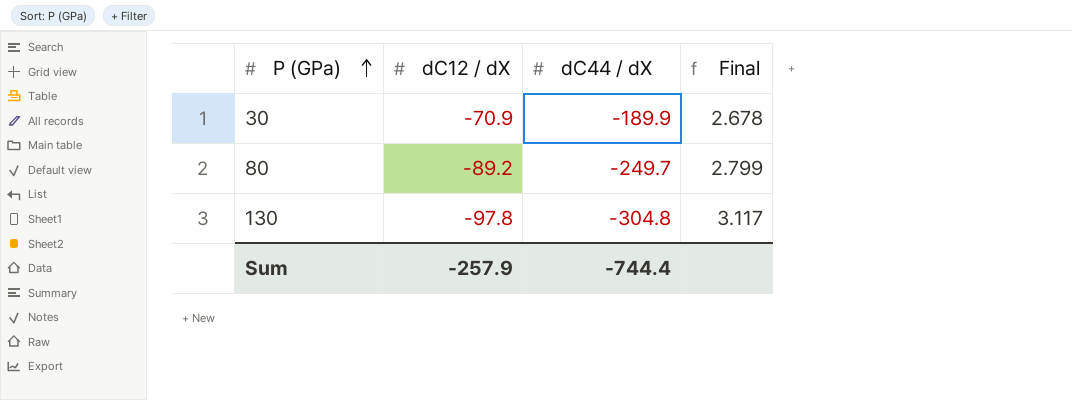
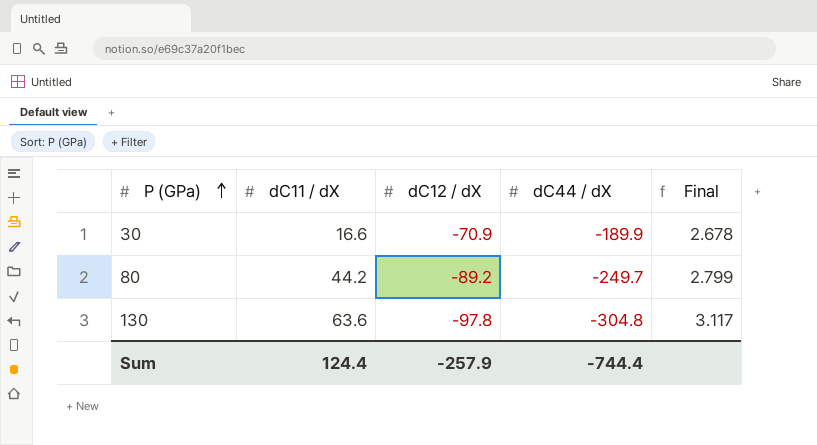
column dC11 / dX | position: none -> 2

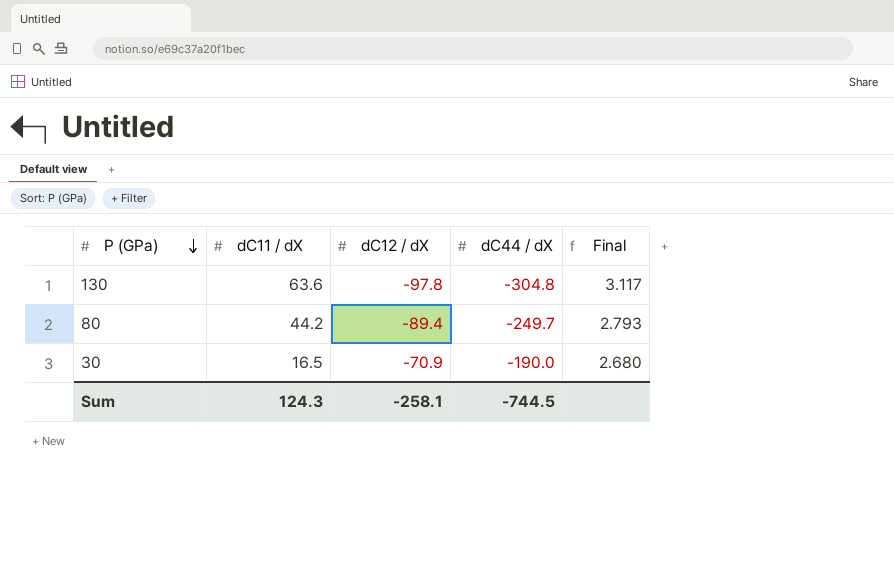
row order: P (GPa) ascending -> P (GPa) descending
80 | dC12 / dX: -89.2 -> -89.4
80 | Final: 2.799 -> 2.793
30 | dC11 / dX: 16.6 -> 16.5
30 | dC44 / dX: -189.9 -> -190.0
30 | Final: 2.678 -> 2.680
Sum | dC11 / dX: 124.4 -> 124.3
Sum | dC12 / dX: -257.9 -> -258.1
Sum | dC44 / dX: -744.4 -> -744.5

